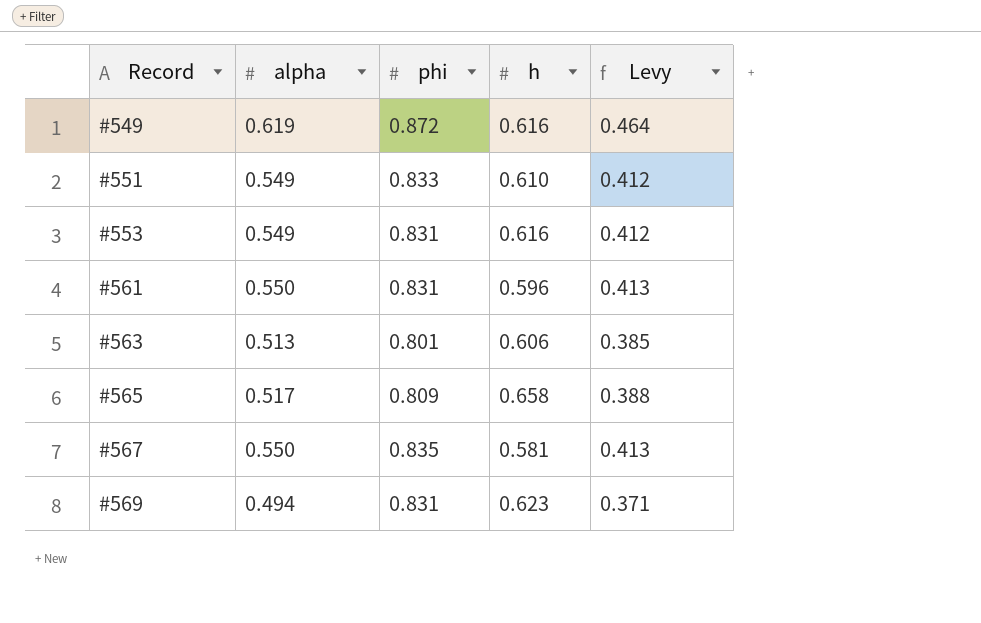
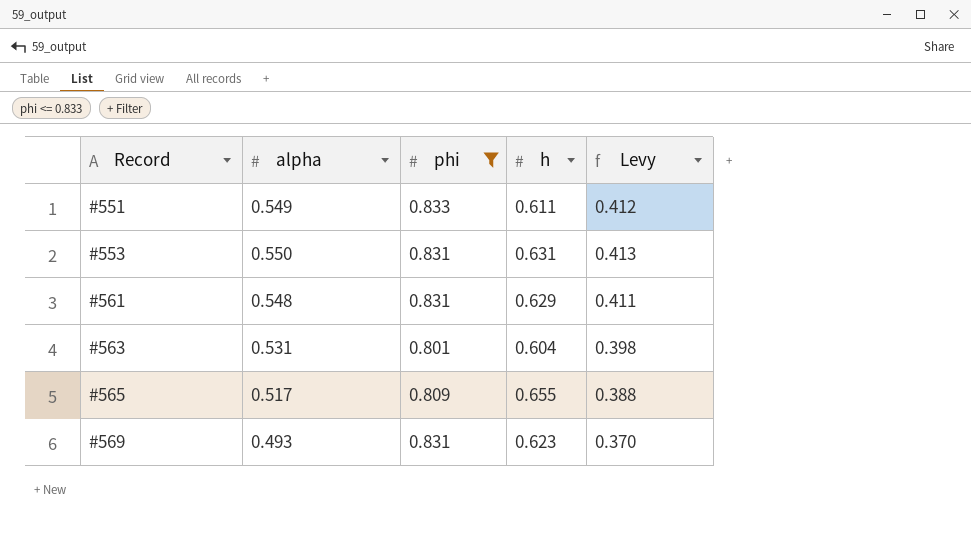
filter: none -> phi <= 0.833
#551 | h: 0.610 -> 0.611
#553 | alpha: 0.549 -> 0.550
#553 | h: 0.616 -> 0.631
#553 | Levy: 0.412 -> 0.413
#561 | alpha: 0.550 -> 0.548
#561 | h: 0.596 -> 0.629
#561 | Levy: 0.413 -> 0.411
#563 | alpha: 0.513 -> 0.531
#563 | h: 0.606 -> 0.604
#563 | Levy: 0.385 -> 0.398
#565 | h: 0.658 -> 0.655
#569 | alpha: 0.494 -> 0.493
#569 | Levy: 0.371 -> 0.370

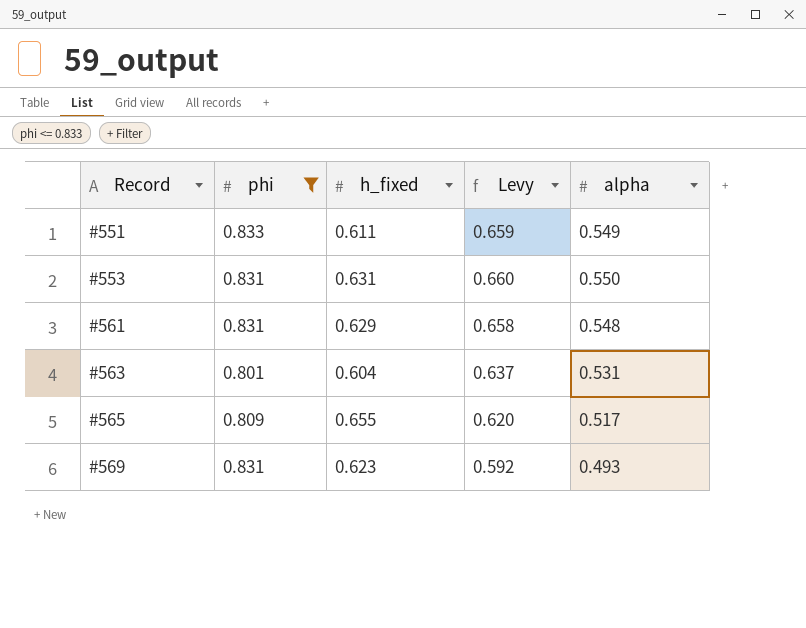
column name: h -> h_fixed
column Levy | formula: [alpha] * 0.75 -> [alpha] * 1.2
column alpha | position: 2 -> 5

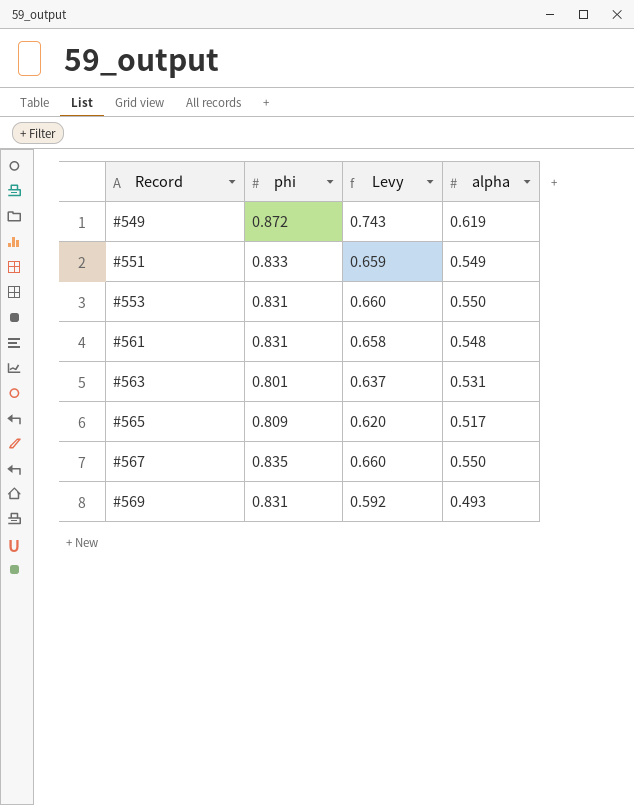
filter: phi <= 0.833 -> none
column h_fixed | position: 3 -> none

